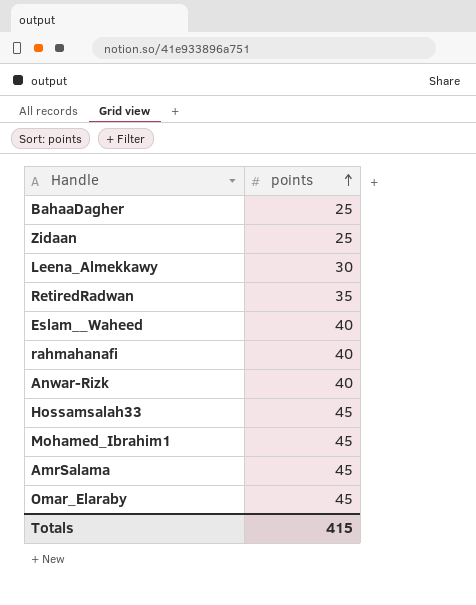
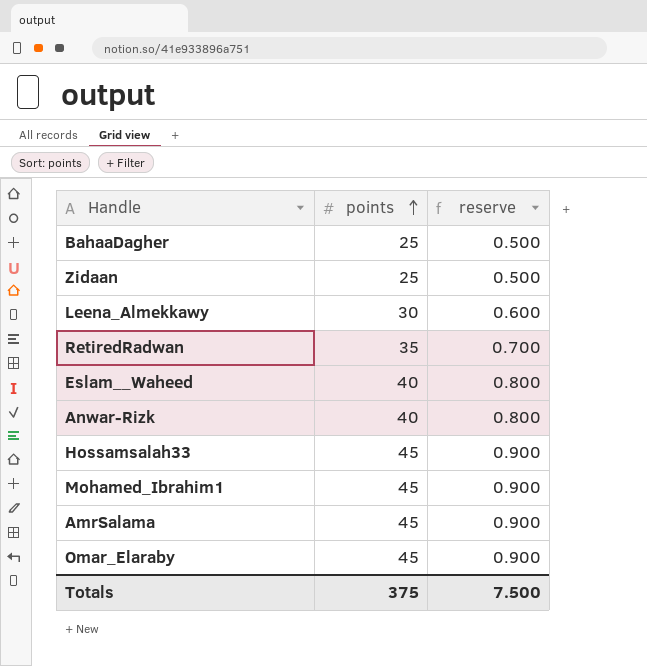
column reserve | formula: none -> [points] * 0.02
row rahmahanafi: 40 -> none
Totals | points: 415 -> 375

